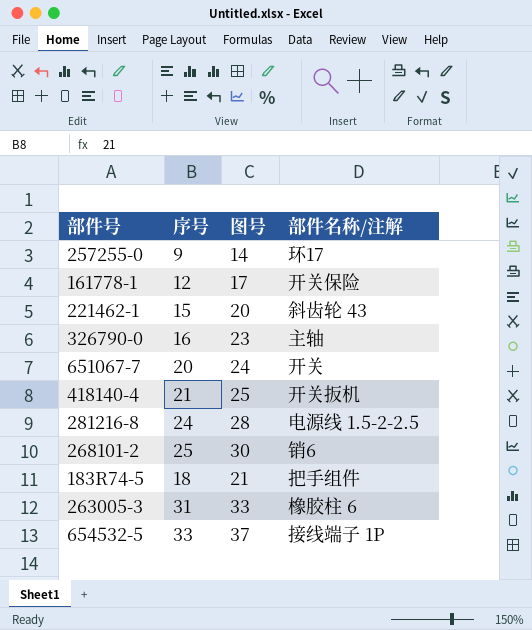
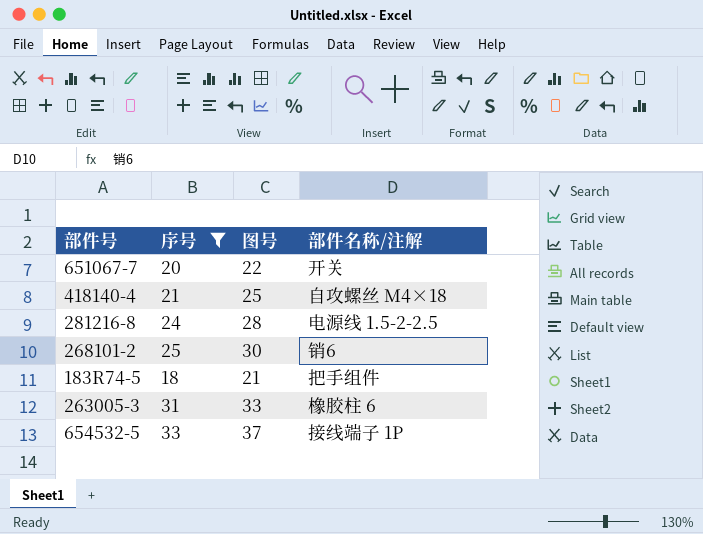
filter: none -> 序号 >= 18
651067-7 | 图号: 24 -> 22
418140-4 | 部件名称/注解: 开关扳机 -> 自攻螺丝 M4×18

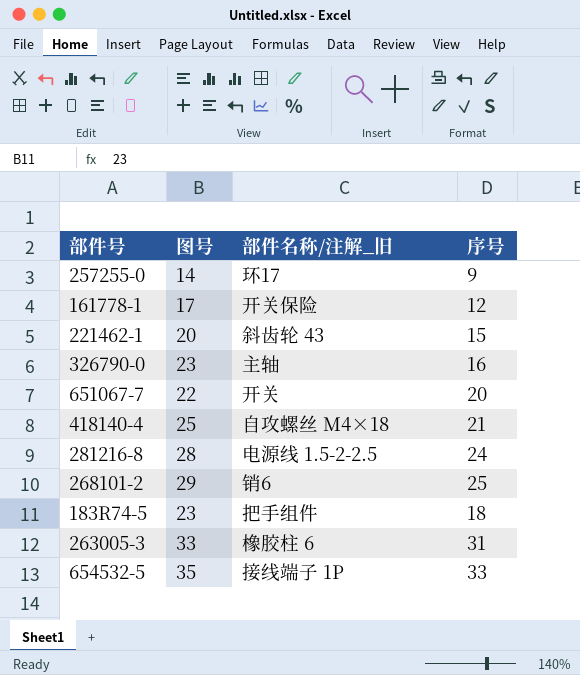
filter: 序号 >= 18 -> none
column name: 部件名称/注解 -> 部件名称/注解_旧
column 序号 | position: 2 -> 4
268101-2 | 图号: 30 -> 29
183R74-5 | 图号: 21 -> 23
654532-5 | 图号: 37 -> 35

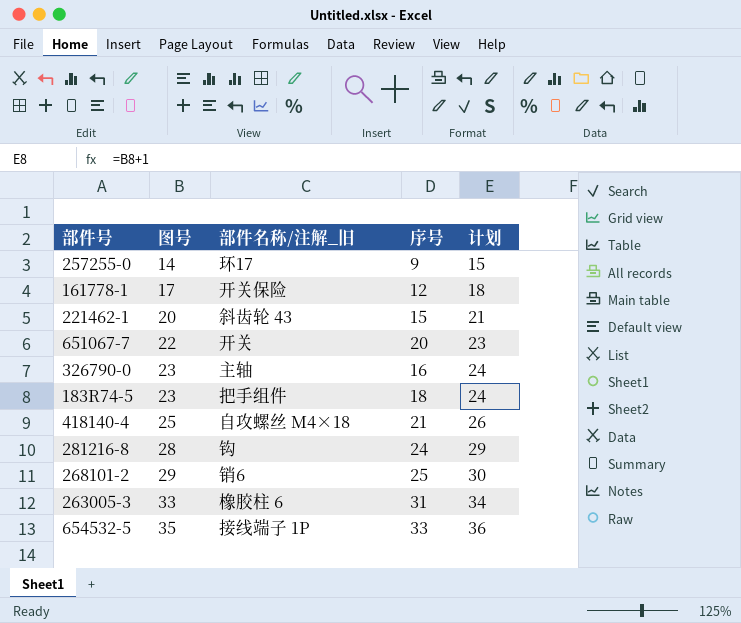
row order: none -> 图号 ascending
column 计划 | formula: none -> [图号] + 1
281216-8 | 部件名称/注解_旧: 电源线 1.5-2-2.5 -> 钩

